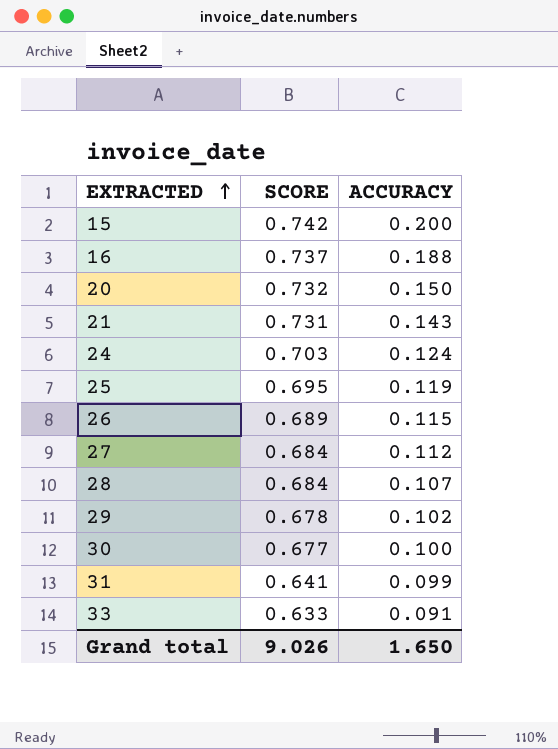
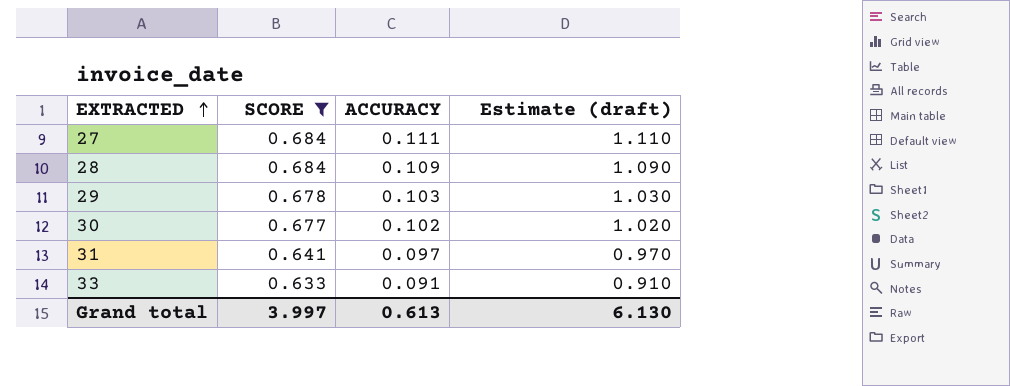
filter: none -> SCORE <= 0.684
column Estimate (draft) | formula: none -> [ACCURACY] * 10
27 | ACCURACY: 0.112 -> 0.111
28 | ACCURACY: 0.107 -> 0.109
29 | ACCURACY: 0.102 -> 0.103
30 | ACCURACY: 0.100 -> 0.102
31 | ACCURACY: 0.099 -> 0.097
Grand total | SCORE: 9.026 -> 3.997
Grand total | ACCURACY: 1.650 -> 0.613

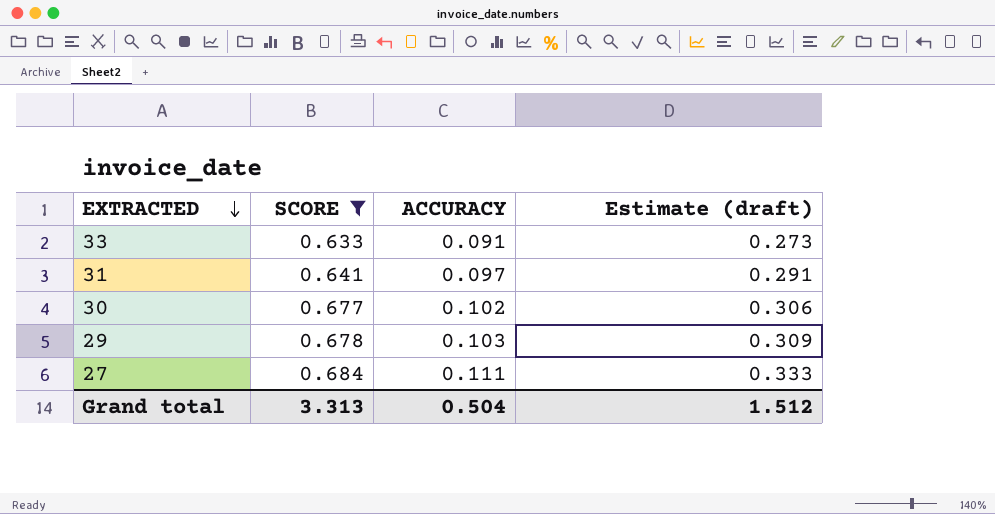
row order: EXTRACTED ascending -> EXTRACTED descending
column Estimate (draft) | formula: [ACCURACY] * 10 -> [ACCURACY] * 3
row 28: 0.684 | 0.109 | 1.090 -> none
Grand total | SCORE: 3.997 -> 3.313
Grand total | ACCURACY: 0.613 -> 0.504
Grand total | Estimate (draft): 6.130 -> 1.512

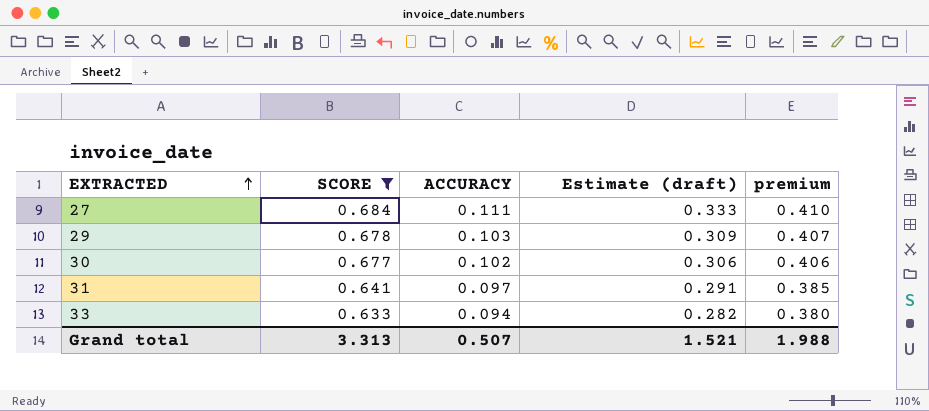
row order: EXTRACTED descending -> EXTRACTED ascending
column premium | formula: none -> [SCORE] * 0.6
33 | ACCURACY: 0.091 -> 0.094
33 | Estimate (draft): 0.273 -> 0.282
Grand total | ACCURACY: 0.504 -> 0.507
Grand total | Estimate (draft): 1.512 -> 1.521

